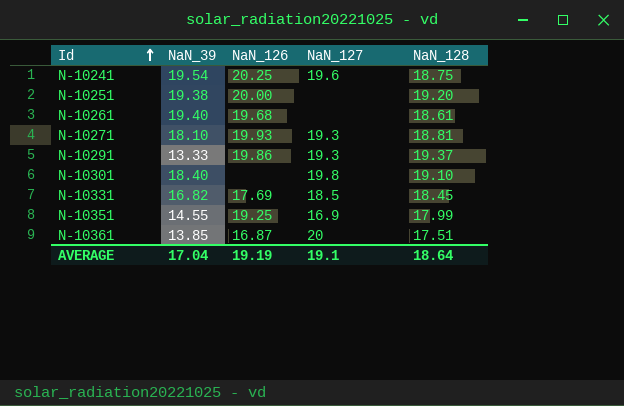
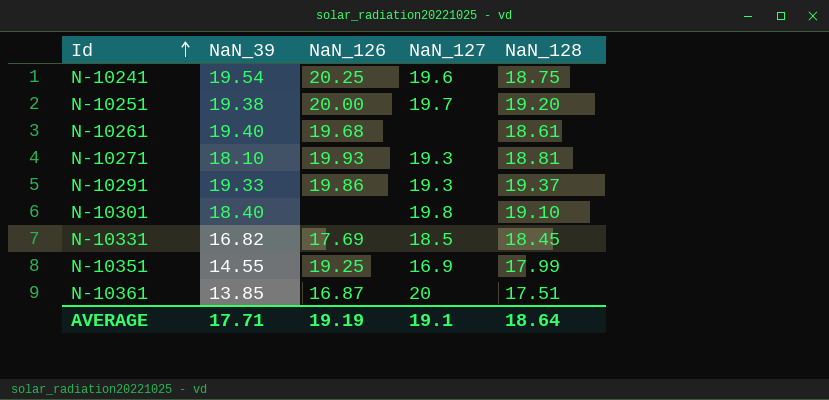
N-10251 | NaN_127: none -> 19.7
N-10291 | NaN_39: 13.33 -> 19.33
AVERAGE | NaN_39: 17.04 -> 17.71

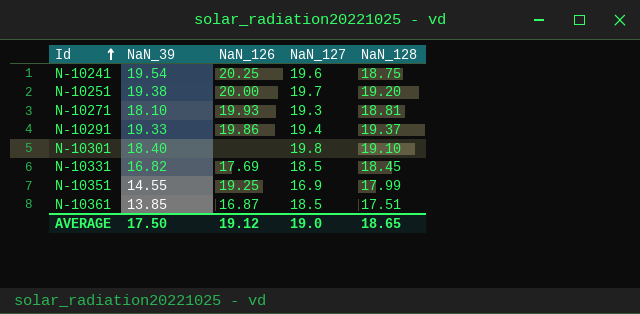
row N-10261: 19.40 | 19.68 | none | 18.61 -> none
N-10291 | NaN_127: 19.3 -> 19.4
N-10361 | NaN_127: 20 -> 18.5
AVERAGE | NaN_39: 17.71 -> 17.50
AVERAGE | NaN_126: 19.19 -> 19.12
AVERAGE | NaN_127: 19.1 -> 19.0
AVERAGE | NaN_128: 18.64 -> 18.65

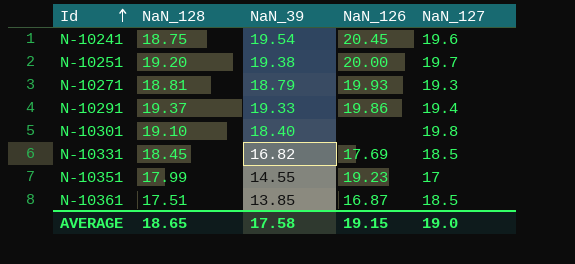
column NaN_128 | position: 5 -> 2
N-10241 | NaN_126: 20.25 -> 20.45
N-10271 | NaN_39: 18.10 -> 18.79
N-10351 | NaN_126: 19.25 -> 19.23
N-10351 | NaN_127: 16.9 -> 17
AVERAGE | NaN_39: 17.50 -> 17.58
AVERAGE | NaN_126: 19.12 -> 19.15

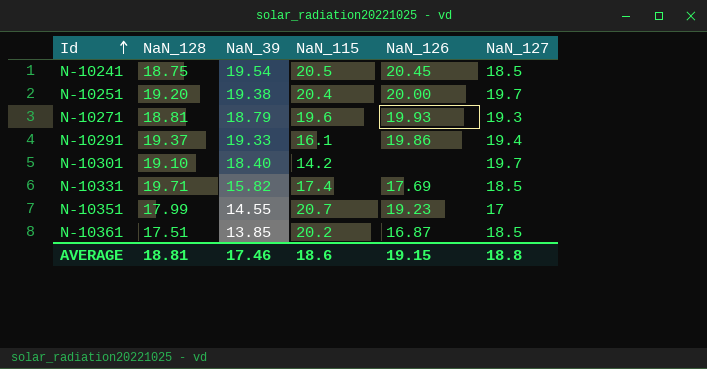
column NaN_115 | position: none -> 4
N-10241 | NaN_127: 19.6 -> 18.5
N-10301 | NaN_127: 19.8 -> 19.7
N-10331 | NaN_128: 18.45 -> 19.71
N-10331 | NaN_39: 16.82 -> 15.82
AVERAGE | NaN_128: 18.65 -> 18.81
AVERAGE | NaN_39: 17.58 -> 17.46
AVERAGE | NaN_127: 19.0 -> 18.8

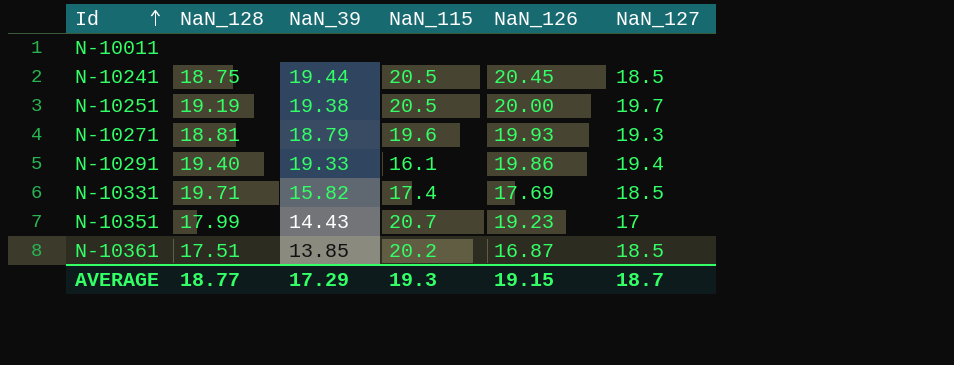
row N-10301: 19.10 | 18.40 | 14.2 | none | 19.7 -> none
row N-10011: none -> none | none | none | none | none
N-10241 | NaN_39: 19.54 -> 19.44
N-10251 | NaN_128: 19.20 -> 19.19
N-10251 | NaN_115: 20.4 -> 20.5
N-10291 | NaN_128: 19.37 -> 19.40
N-10351 | NaN_39: 14.55 -> 14.43
AVERAGE | NaN_128: 18.81 -> 18.77
AVERAGE | NaN_39: 17.46 -> 17.29
AVERAGE | NaN_115: 18.6 -> 19.3
AVERAGE | NaN_127: 18.8 -> 18.7

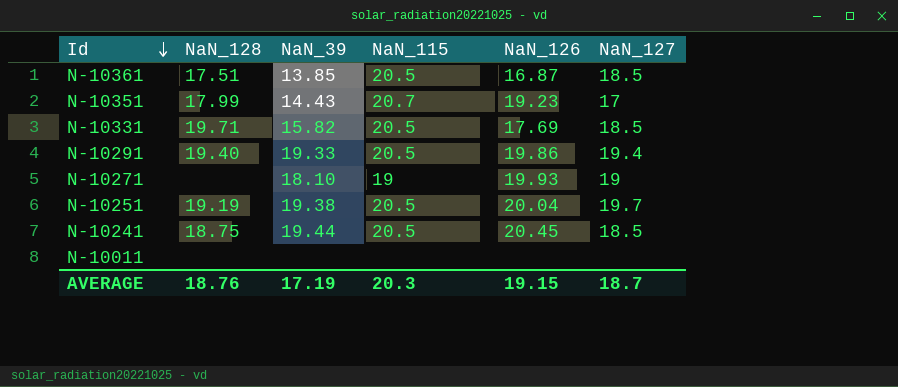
row order: Id ascending -> Id descending
N-10361 | NaN_115: 20.2 -> 20.5
N-10331 | NaN_115: 17.4 -> 20.5
N-10291 | NaN_115: 16.1 -> 20.5
N-10271 | NaN_128: 18.81 -> none
N-10271 | NaN_39: 18.79 -> 18.10
N-10271 | NaN_115: 19.6 -> 19
N-10271 | NaN_127: 19.3 -> 19
N-10251 | NaN_126: 20.00 -> 20.04
AVERAGE | NaN_128: 18.77 -> 18.76
AVERAGE | NaN_39: 17.29 -> 17.19
AVERAGE | NaN_115: 19.3 -> 20.3

